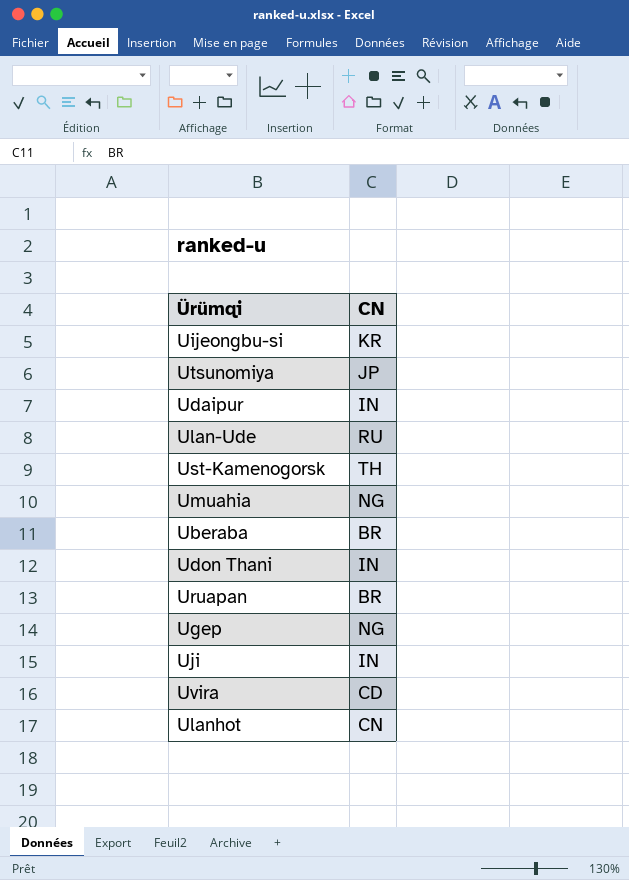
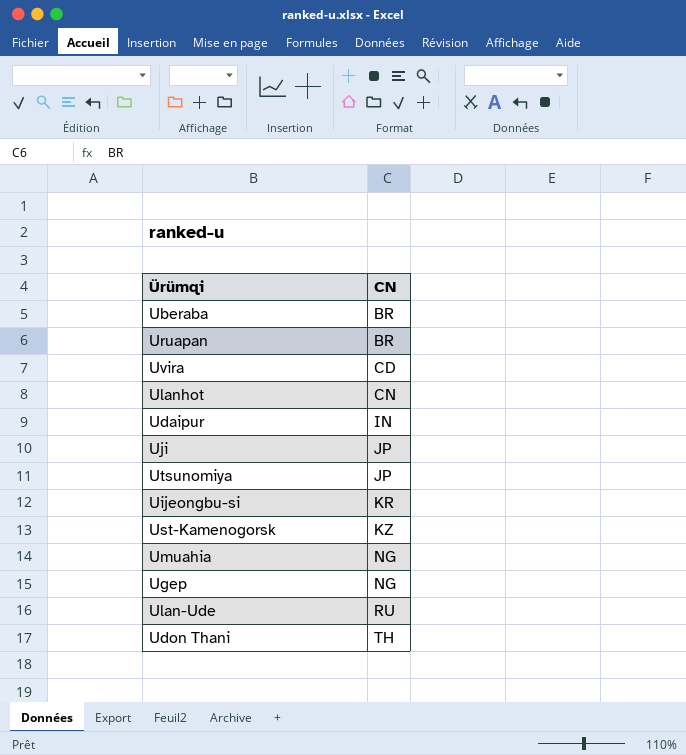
row order: none -> CN ascending
Uji | CN: IN -> JP
Ust-Kamenogorsk | CN: TH -> KZ
Udon Thani | CN: IN -> TH

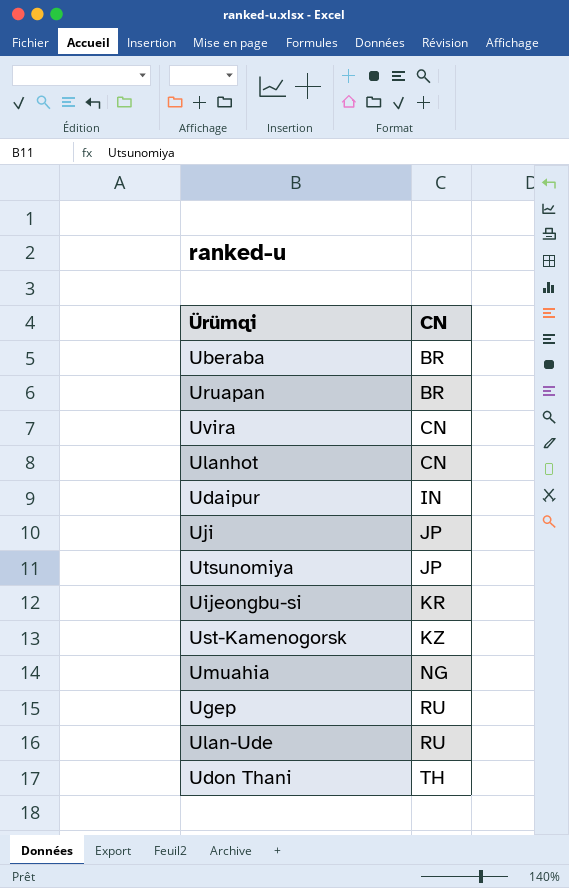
Uvira | CN: CD -> CN
Ugep | CN: NG -> RU

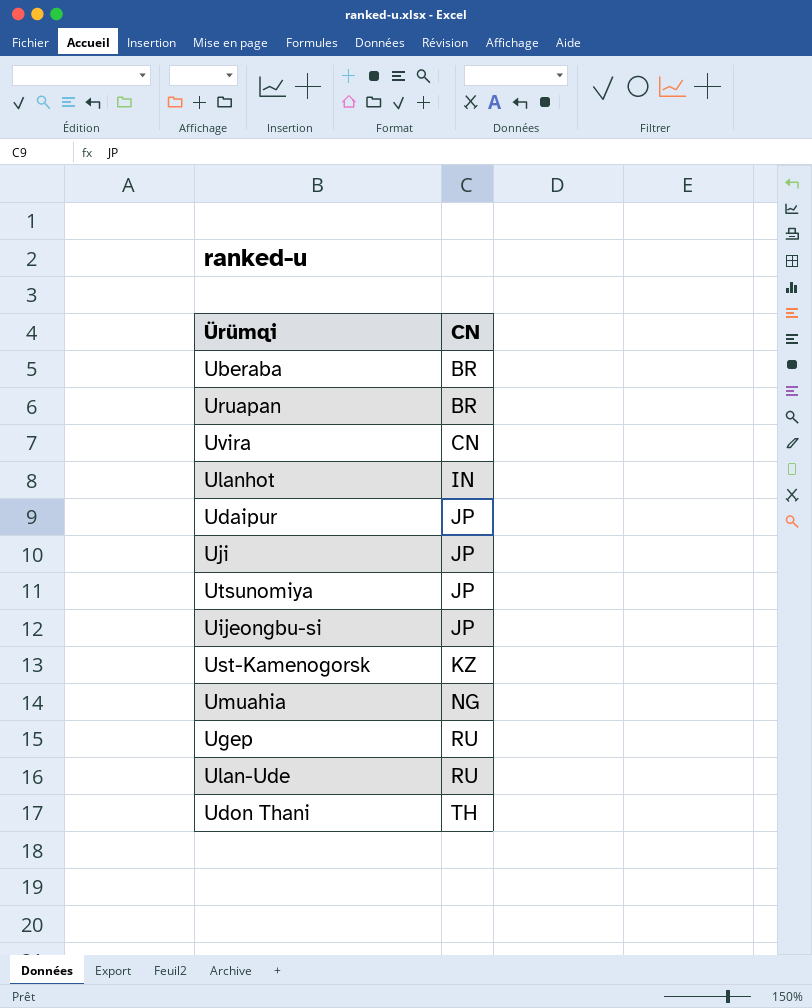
Ulanhot | CN: CN -> IN
Udaipur | CN: IN -> JP
Uijeongbu-si | CN: KR -> JP

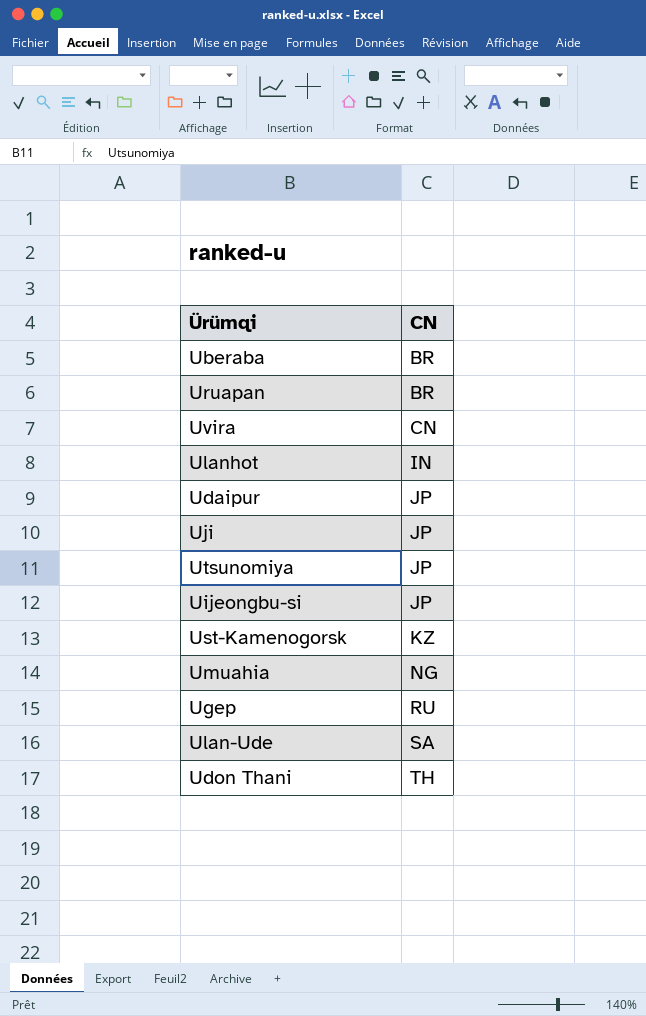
Ulan-Ude | CN: RU -> SA

